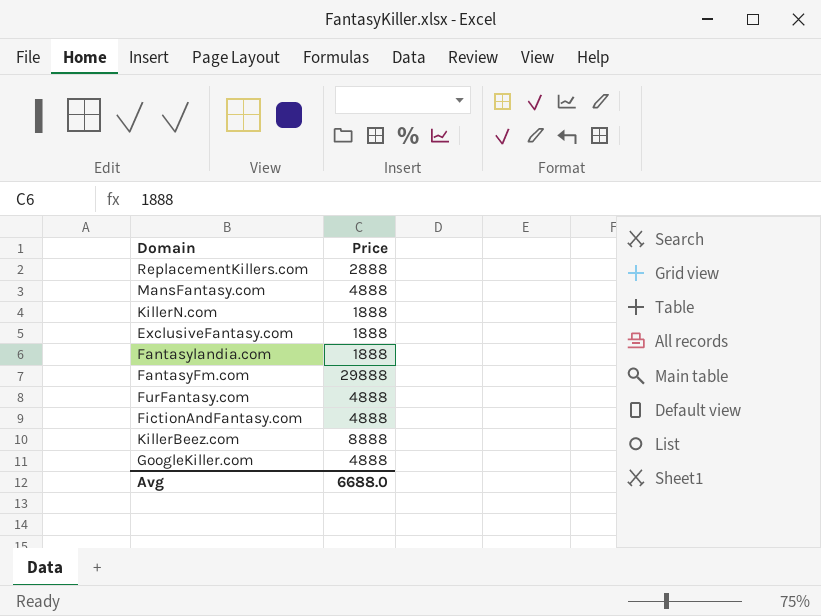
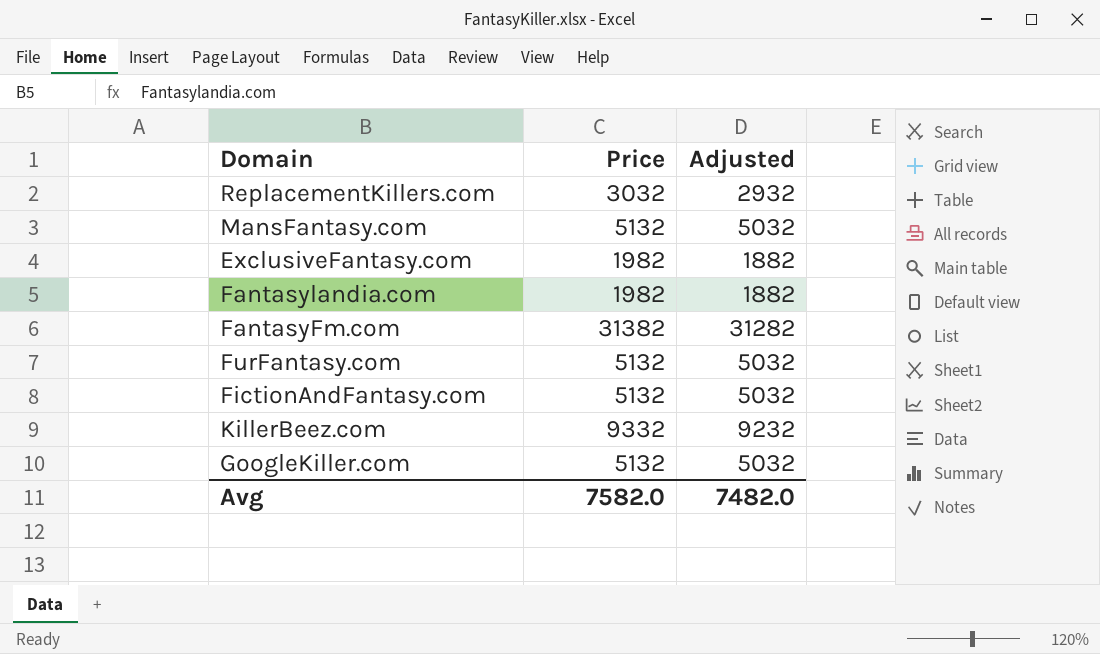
column Adjusted | formula: none -> [Price] - 100
row KillerN.com: 1888 -> none
ReplacementKillers.com | Price: 2888 -> 3032
MansFantasy.com | Price: 4888 -> 5132
ExclusiveFantasy.com | Price: 1888 -> 1982
Fantasylandia.com | Price: 1888 -> 1982
FantasyFm.com | Price: 29888 -> 31382
FurFantasy.com | Price: 4888 -> 5132
FictionAndFantasy.com | Price: 4888 -> 5132
KillerBeez.com | Price: 8888 -> 9332
GoogleKiller.com | Price: 4888 -> 5132
Avg | Price: 6688.0 -> 7582.0

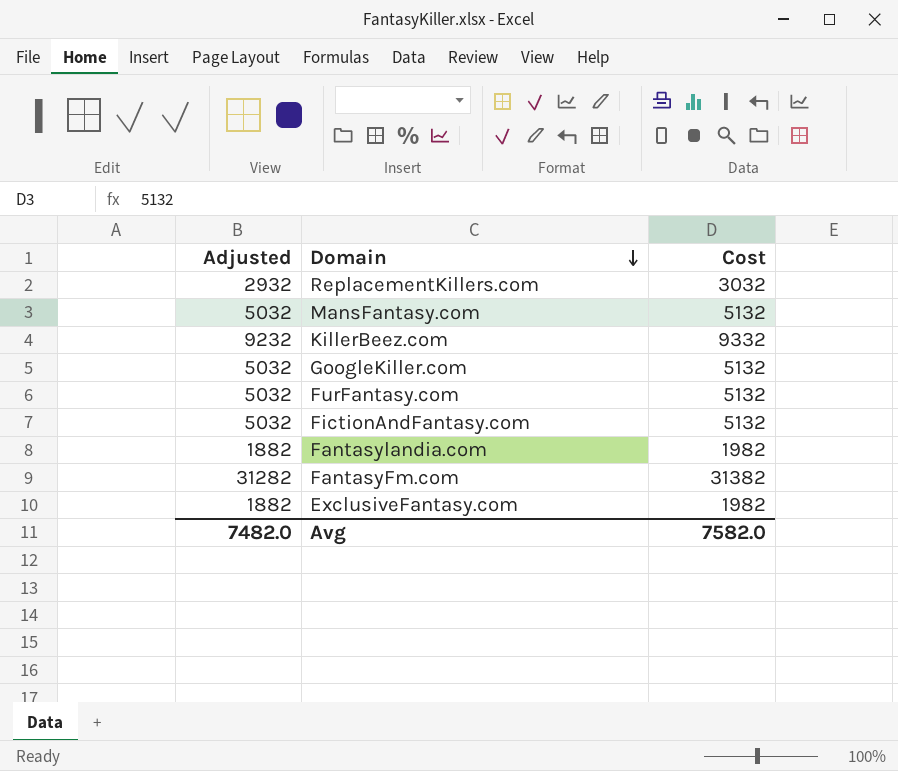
row order: none -> Domain descending
column Adjusted | position: 3 -> 1
column name: Price -> Cost

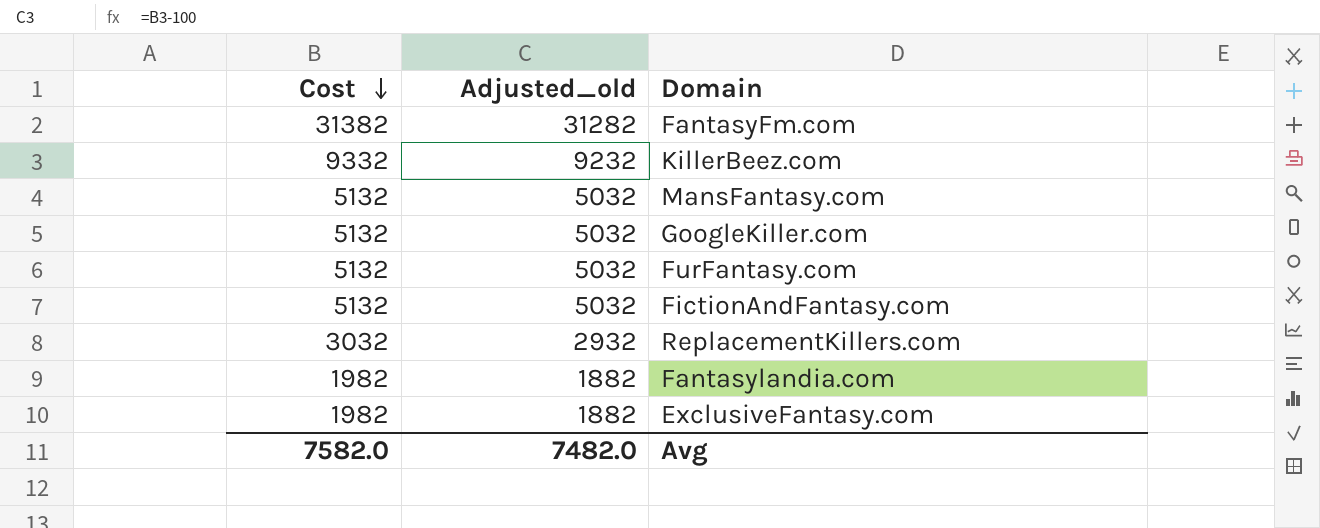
row order: Domain descending -> Cost descending
column Cost | position: 3 -> 1
column name: Adjusted -> Adjusted_old

